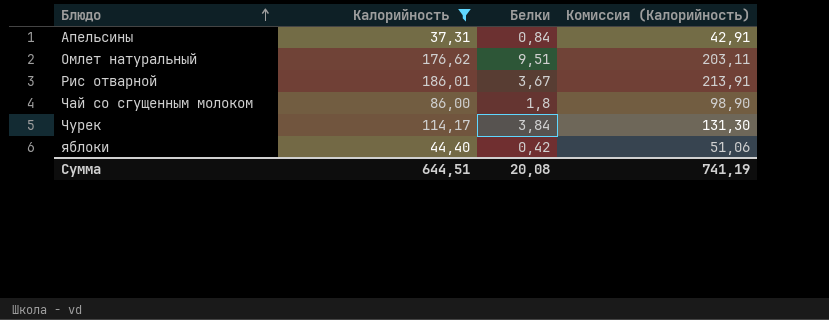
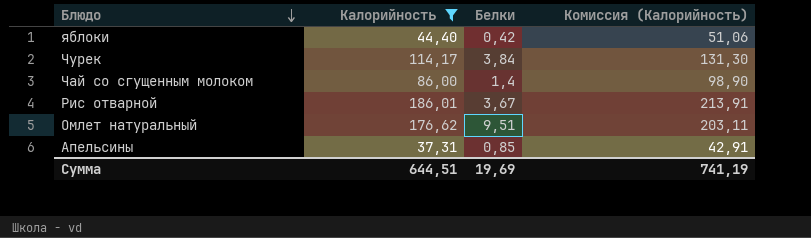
row order: Блюдо ascending -> Блюдо descending
Чай со сгущенным молоком | Белки: 1,8 -> 1,4
Апельсины | Белки: 0,84 -> 0,85
Сумма | Белки: 20,08 -> 19,69

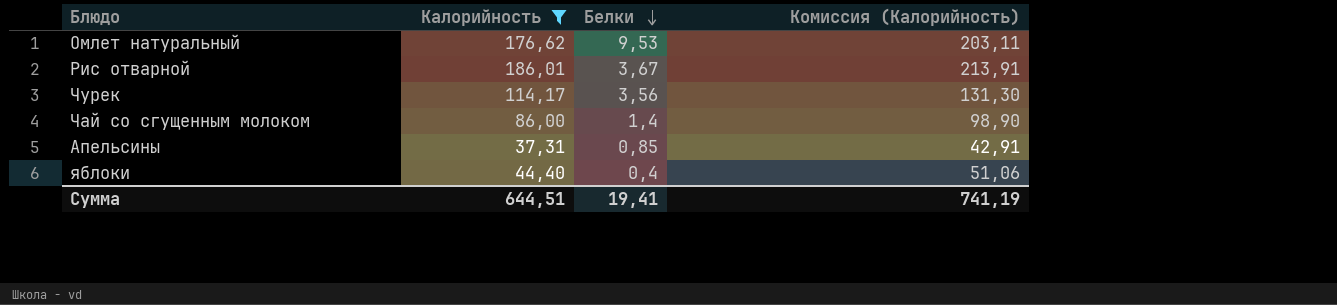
row order: Блюдо descending -> Белки descending
Омлет натуральный | Белки: 9,51 -> 9,53
Чурек | Белки: 3,84 -> 3,56
яблоки | Белки: 0,42 -> 0,4
Сумма | Белки: 19,69 -> 19,41

